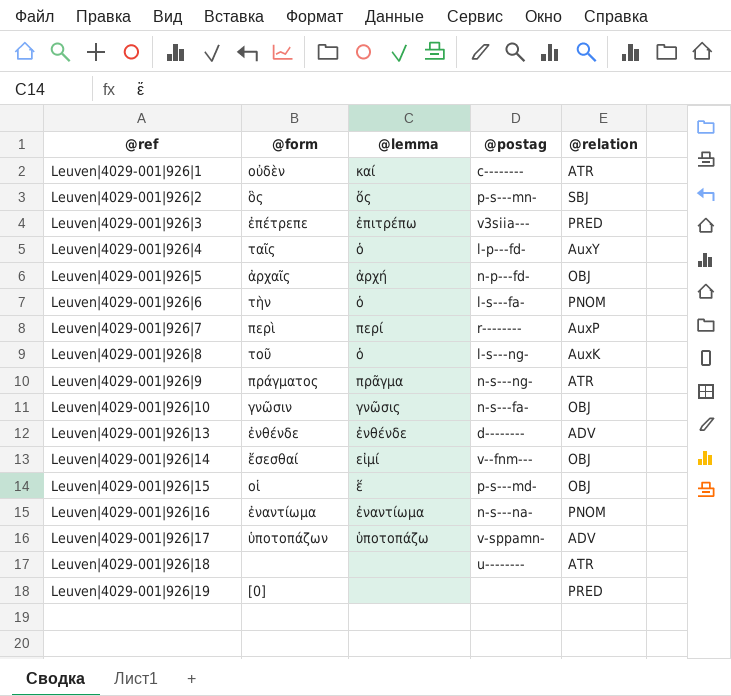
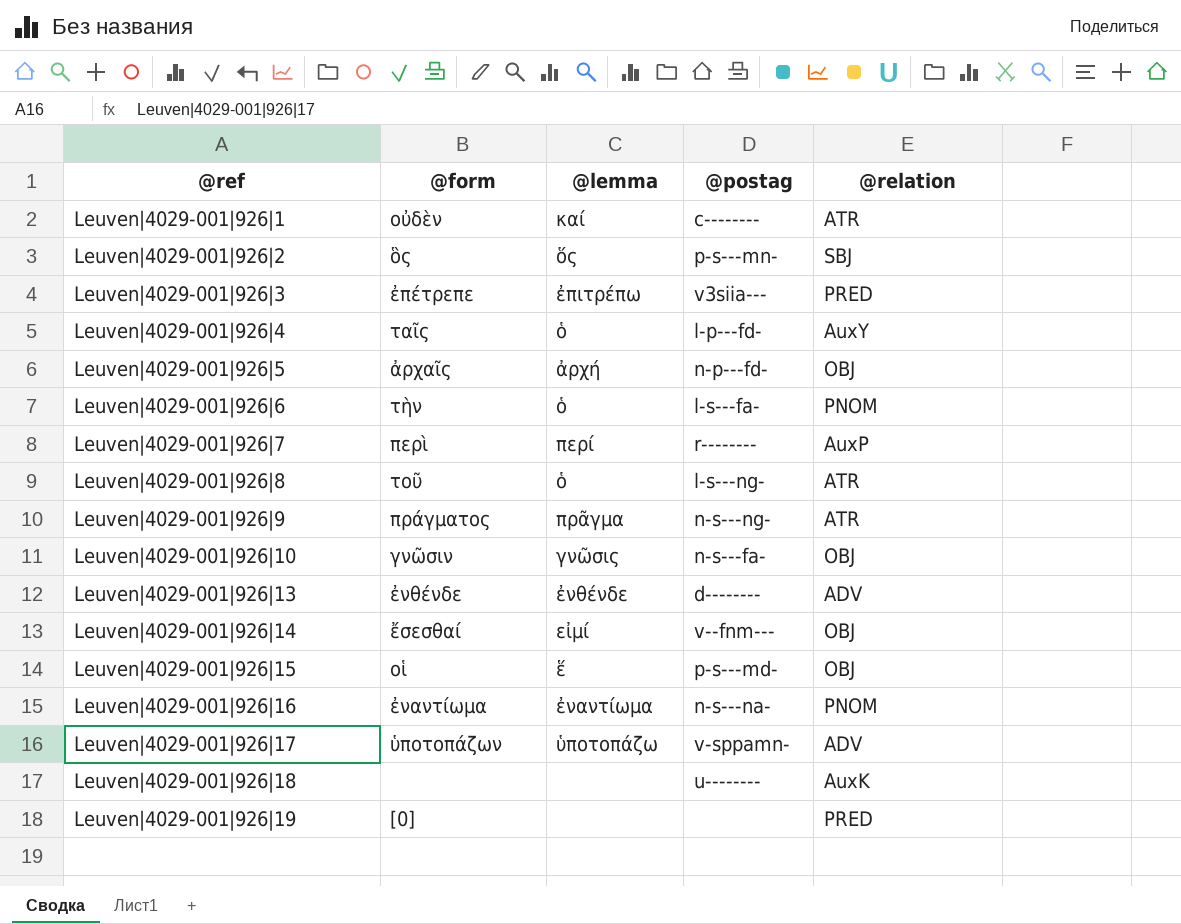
Leuven|4029-001|926|8 | @relation: AuxK -> ATR
Leuven|4029-001|926|18 | @relation: ATR -> AuxK

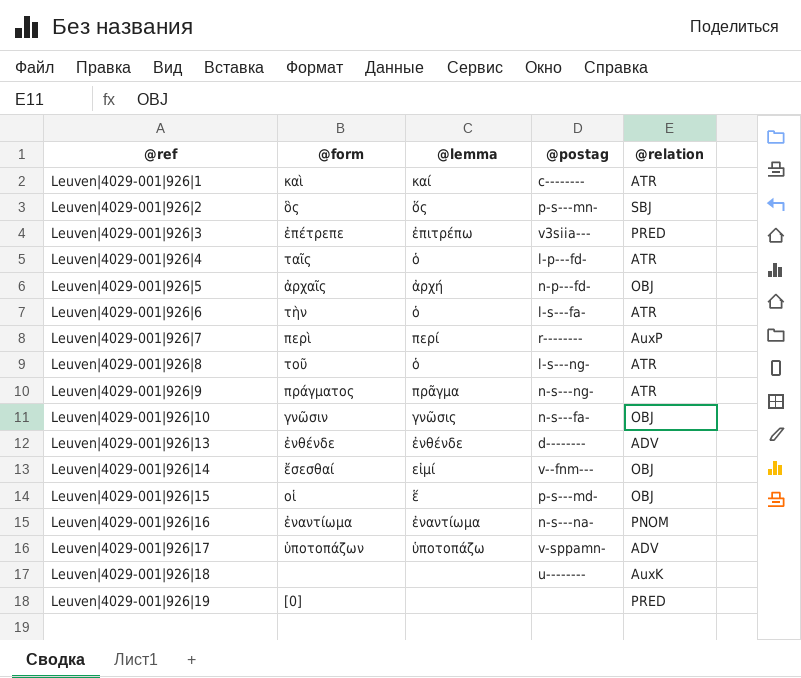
Leuven|4029-001|926|1 | @form: οὐδὲν -> καὶ
Leuven|4029-001|926|4 | @relation: AuxY -> ATR
Leuven|4029-001|926|6 | @relation: PNOM -> ATR

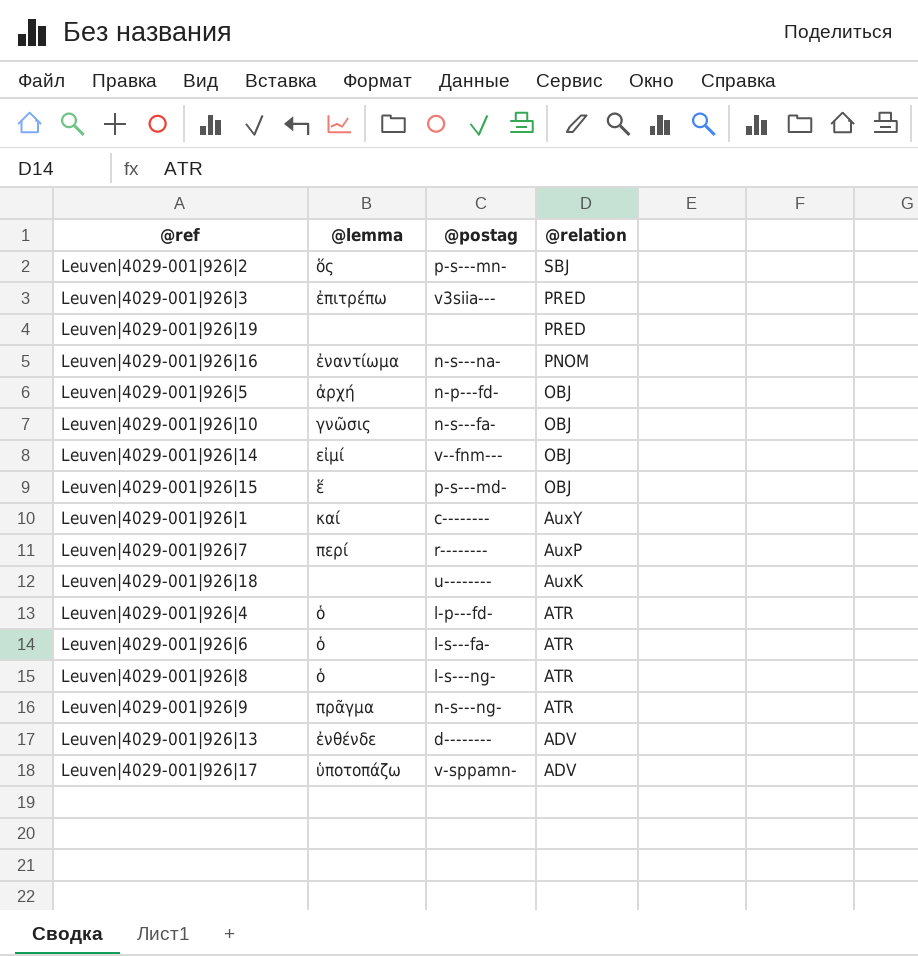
row order: @ref ascending -> @relation descending
column @form | position: 2 -> none
Leuven|4029-001|926|1 | @relation: ATR -> AuxY

